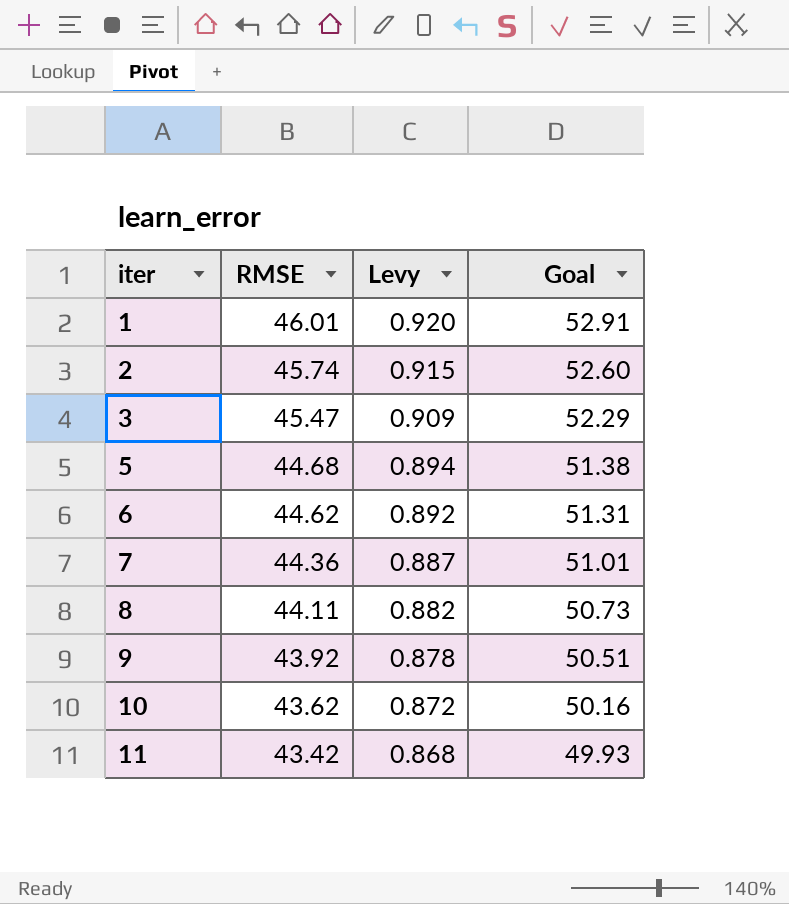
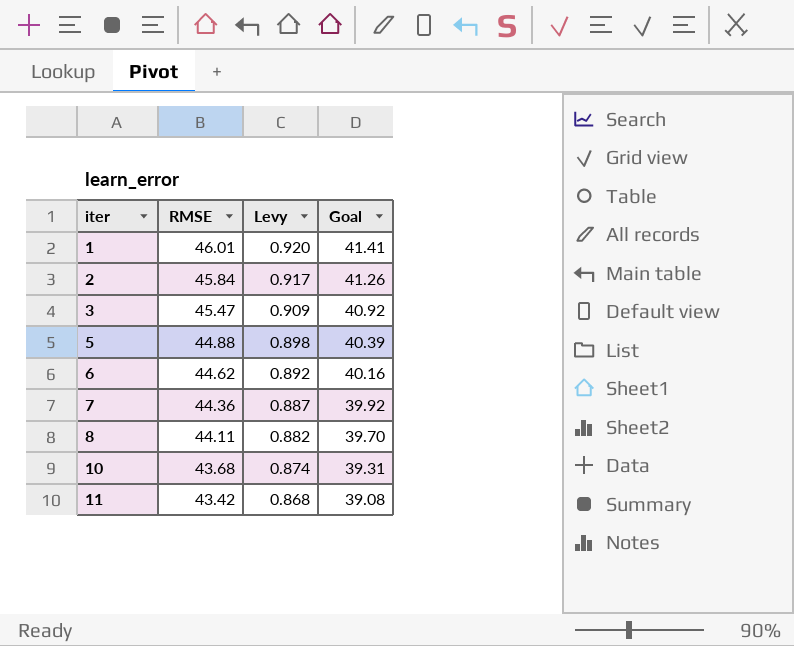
column Goal | formula: [RMSE] * 1.15 -> [RMSE] * 0.9
row 9: 43.92 | 0.878 | 50.51 -> none
2 | RMSE: 45.74 -> 45.84
2 | Levy: 0.915 -> 0.917
5 | RMSE: 44.68 -> 44.88
5 | Levy: 0.894 -> 0.898
10 | RMSE: 43.62 -> 43.68
10 | Levy: 0.872 -> 0.874

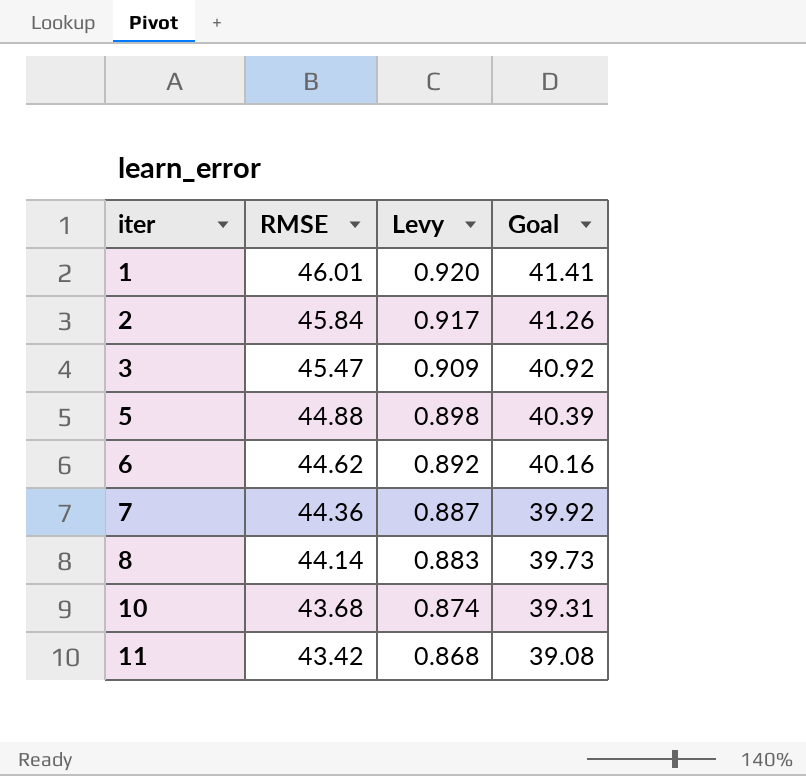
8 | RMSE: 44.11 -> 44.14
8 | Levy: 0.882 -> 0.883
8 | Goal: 39.70 -> 39.73

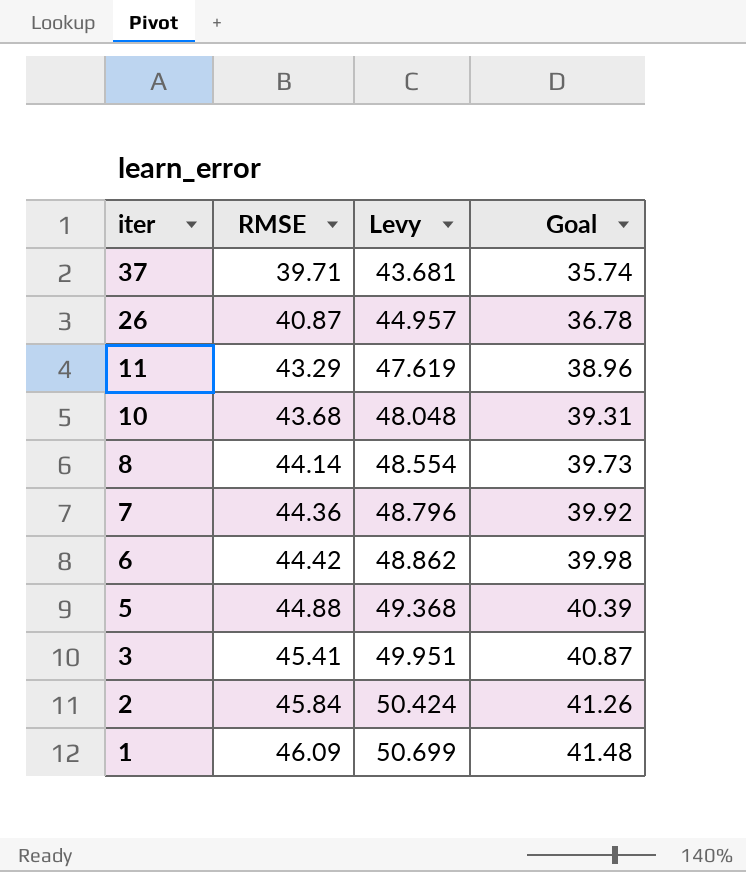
row order: iter ascending -> iter descending
column Levy | formula: [RMSE] * 0.02 -> [RMSE] * 1.1
row 37: none -> 39.71 | 43.681 | 35.74
row 26: none -> 40.87 | 44.957 | 36.78
11 | RMSE: 43.42 -> 43.29
11 | Goal: 39.08 -> 38.96
6 | RMSE: 44.62 -> 44.42
6 | Goal: 40.16 -> 39.98
3 | RMSE: 45.47 -> 45.41
3 | Goal: 40.92 -> 40.87
1 | RMSE: 46.01 -> 46.09
1 | Goal: 41.41 -> 41.48

